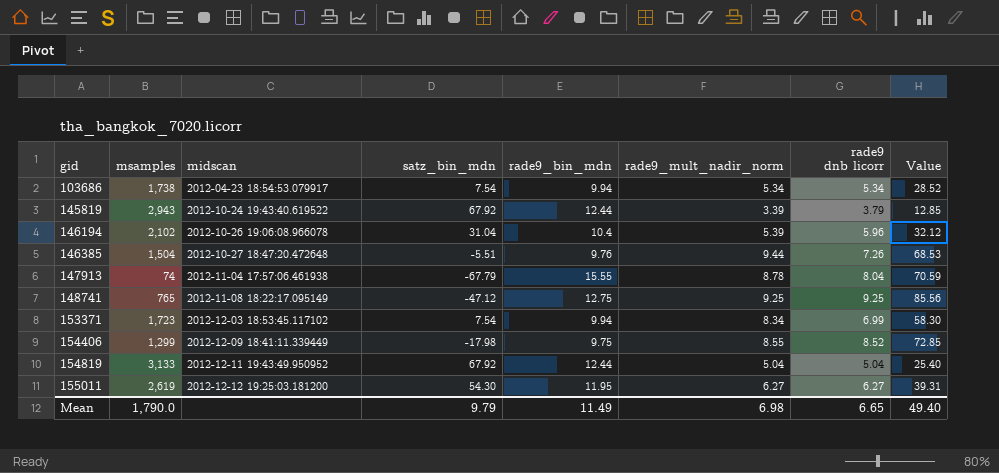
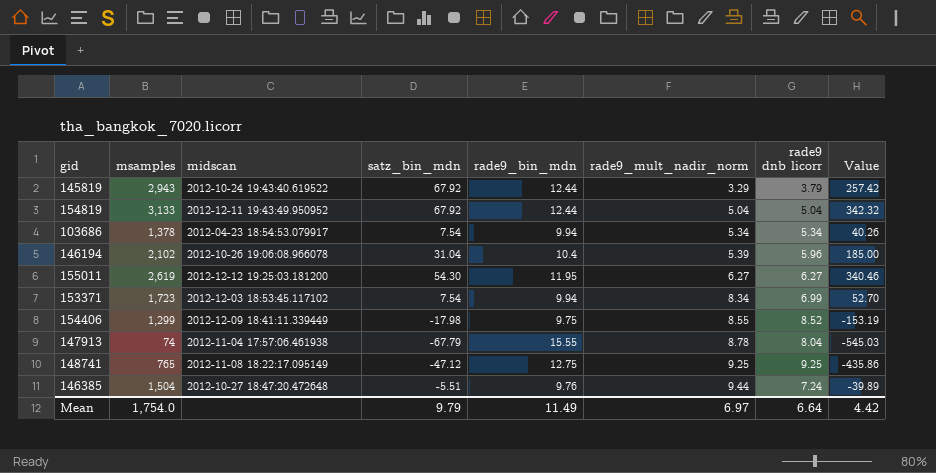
row order: gid ascending -> rade9_mult_nadir_norm ascending
column Value | formula: [rade9_mult_nadir_norm] * [rade9 dnb licorr] -> [satz_bin_mdn] * [rade9 dnb licorr]
145819 | rade9_mult_nadir_norm: 3.39 -> 3.29
103686 | msamples: 1,738 -> 1,378
146385 | rade9 dnb licorr: 7.26 -> 7.24
Mean | msamples: 1,790.0 -> 1,754.0
Mean | rade9_mult_nadir_norm: 6.98 -> 6.97
Mean | rade9 dnb licorr: 6.65 -> 6.64
Mean | Value: 49.40 -> 4.42

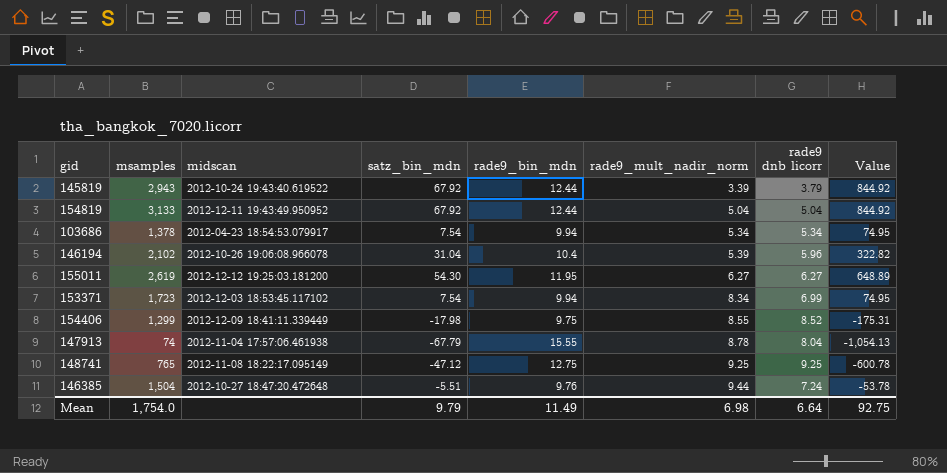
column Value | formula: [satz_bin_mdn] * [rade9 dnb licorr] -> [satz_bin_mdn] * [rade9_bin_mdn]
145819 | rade9_mult_nadir_norm: 3.29 -> 3.39
Mean | rade9_mult_nadir_norm: 6.97 -> 6.98
Mean | Value: 4.42 -> 92.75

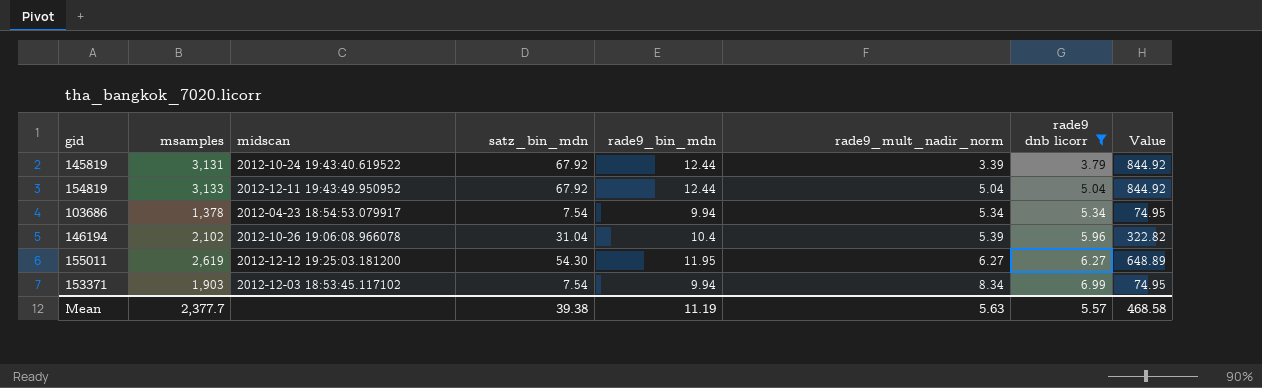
filter: none -> rade9 dnb licorr <= 6.99
145819 | msamples: 2,943 -> 3,131
153371 | msamples: 1,723 -> 1,903
Mean | msamples: 1,754.0 -> 2,377.7
Mean | satz_bin_mdn: 9.79 -> 39.38
Mean | rade9_bin_mdn: 11.49 -> 11.19
Mean | rade9_mult_nadir_norm: 6.98 -> 5.63
Mean | rade9 dnb licorr: 6.64 -> 5.57
Mean | Value: 92.75 -> 468.58

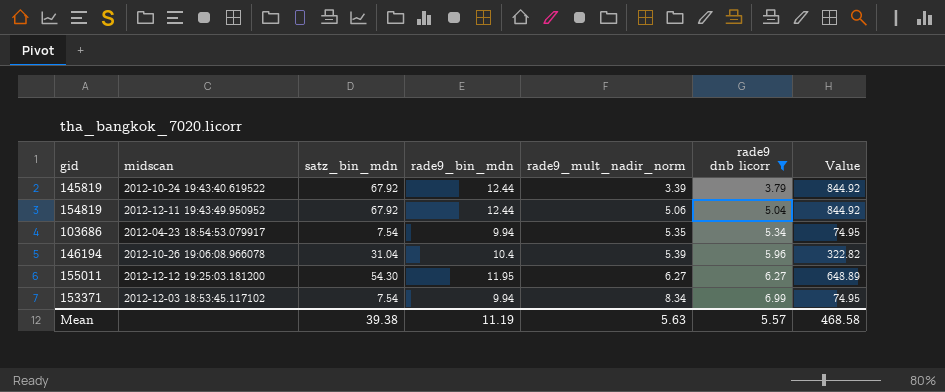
column msamples | position: 2 -> none
154819 | rade9_mult_nadir_norm: 5.04 -> 5.06
103686 | rade9_mult_nadir_norm: 5.34 -> 5.35

